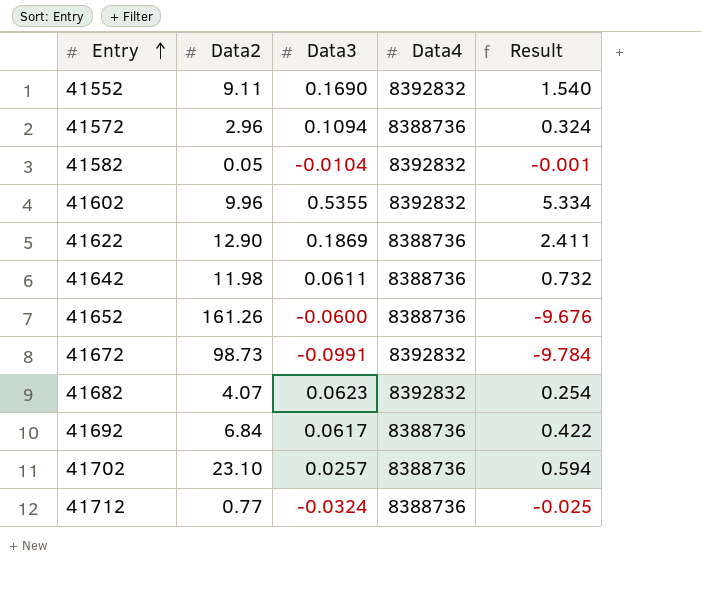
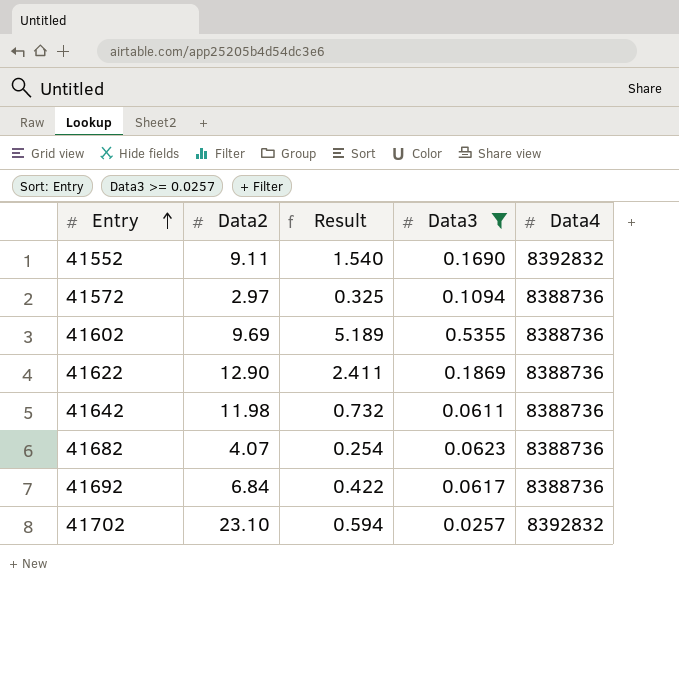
filter: none -> Data3 >= 0.0257
column Result | position: 5 -> 3
41572 | Data2: 2.96 -> 2.97
41572 | Result: 0.324 -> 0.325
41602 | Data2: 9.96 -> 9.69
41602 | Result: 5.334 -> 5.189
41602 | Data4: 8392832 -> 8388736
41682 | Data4: 8392832 -> 8388736
41702 | Data4: 8388736 -> 8392832

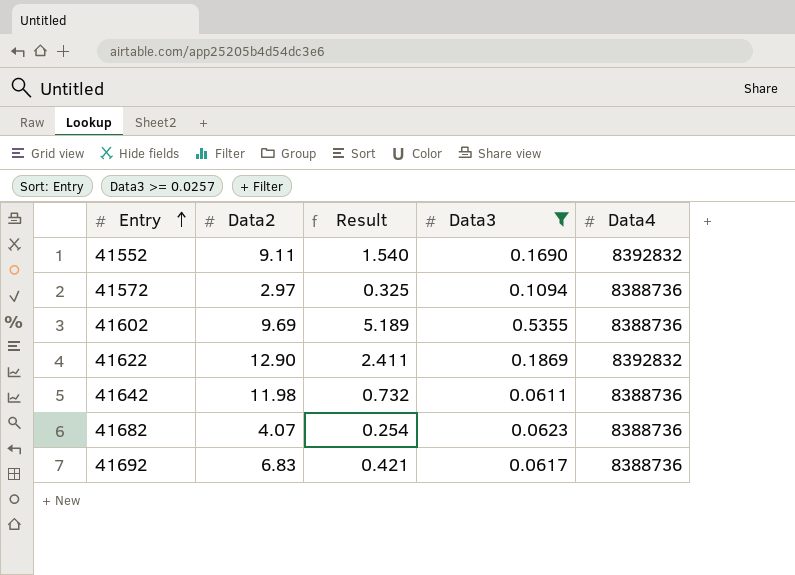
row 41702: 23.10 | 0.594 | 0.0257 | 8392832 -> none
41622 | Data4: 8388736 -> 8392832
41692 | Data2: 6.84 -> 6.83
41692 | Result: 0.422 -> 0.421

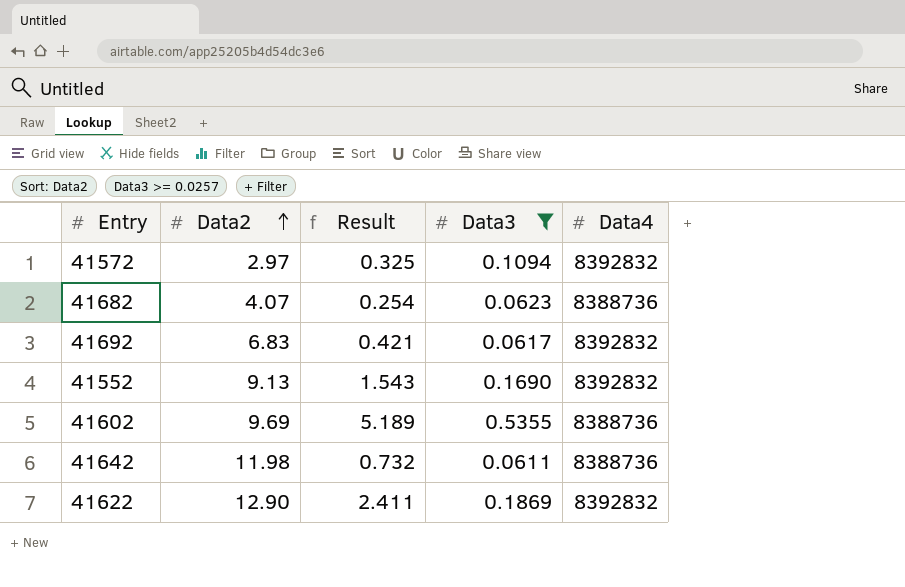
row order: Entry ascending -> Data2 ascending
41572 | Data4: 8388736 -> 8392832
41692 | Data4: 8388736 -> 8392832
41552 | Data2: 9.11 -> 9.13
41552 | Result: 1.540 -> 1.543

